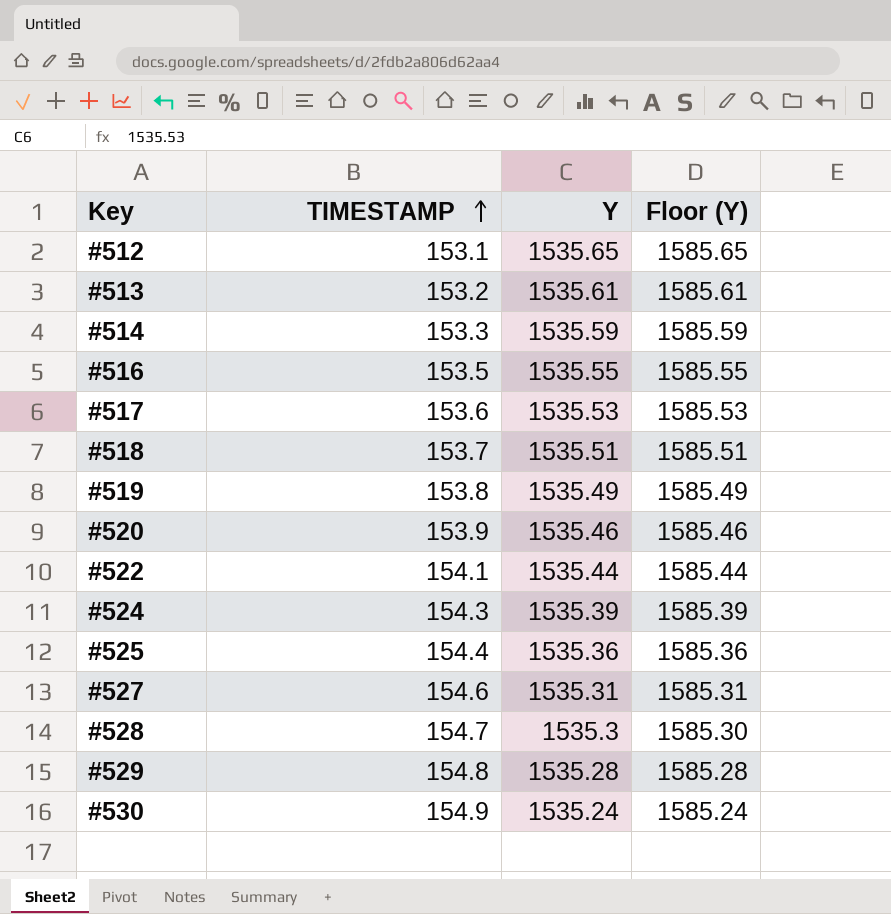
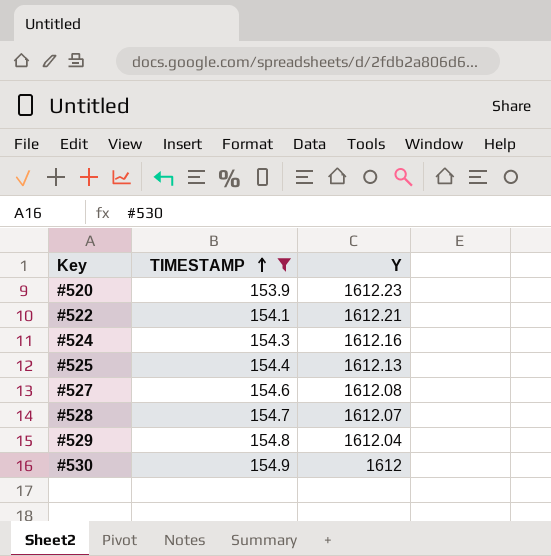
filter: none -> TIMESTAMP >= 153.9
column Floor (Y) | formula: [Y] + 50 -> none
#520 | Y: 1535.46 -> 1612.23
#522 | Y: 1535.44 -> 1612.21
#524 | Y: 1535.39 -> 1612.16
#525 | Y: 1535.36 -> 1612.13
#527 | Y: 1535.31 -> 1612.08
#528 | Y: 1535.3 -> 1612.07
#529 | Y: 1535.28 -> 1612.04
#530 | Y: 1535.24 -> 1612

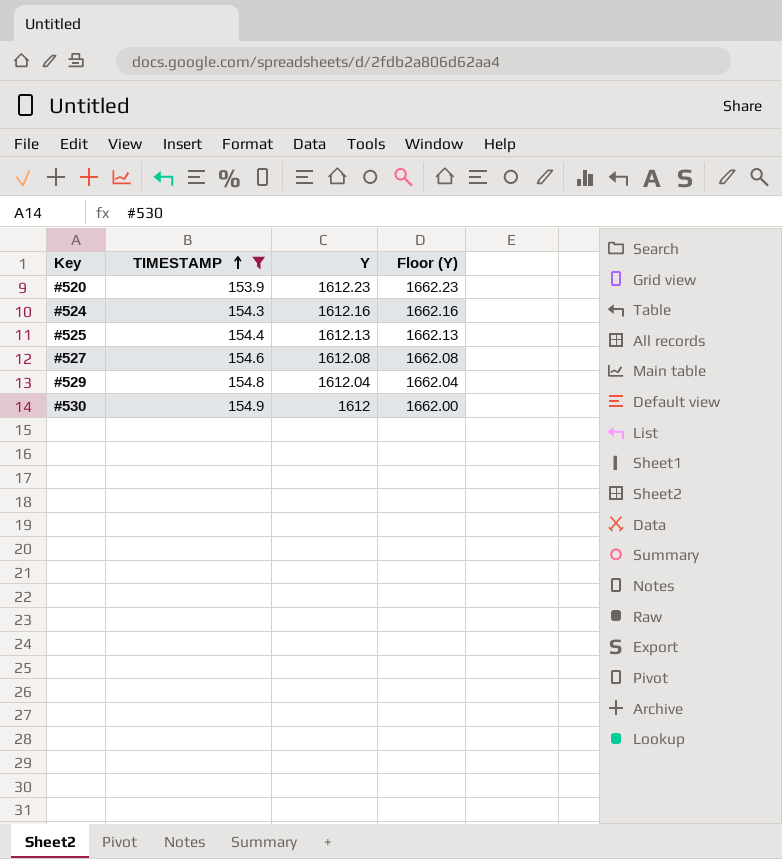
column Floor (Y) | formula: none -> [Y] + 50
row #522: 154.1 | 1612.21 -> none
row #528: 154.7 | 1612.07 -> none

